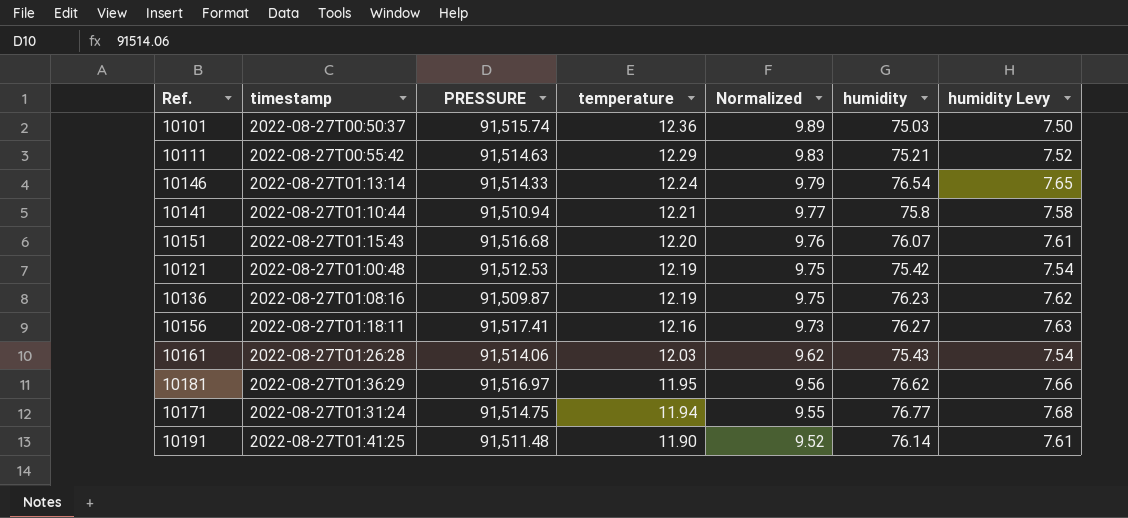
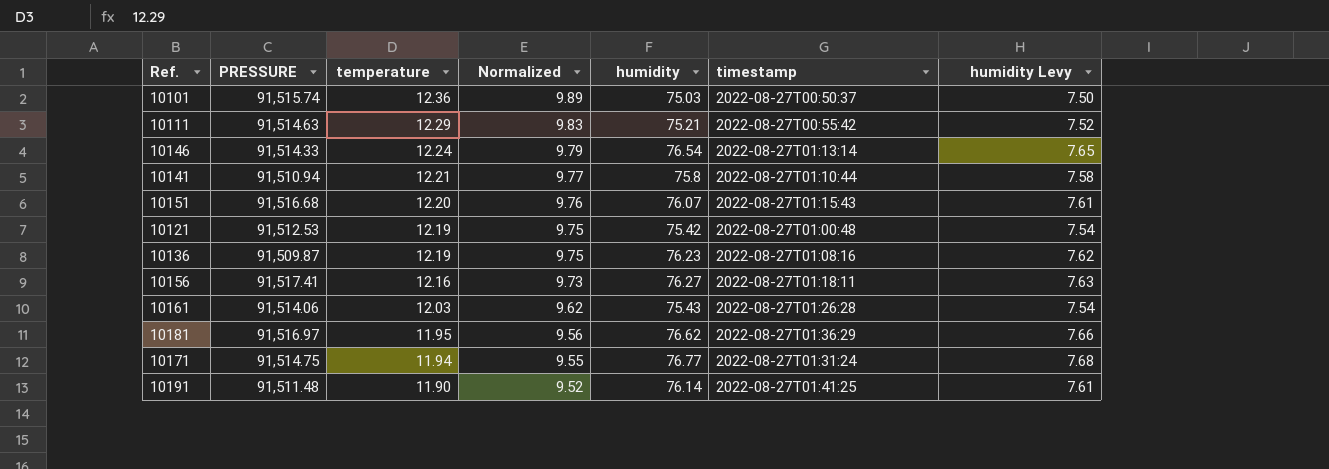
column timestamp | position: 2 -> 6

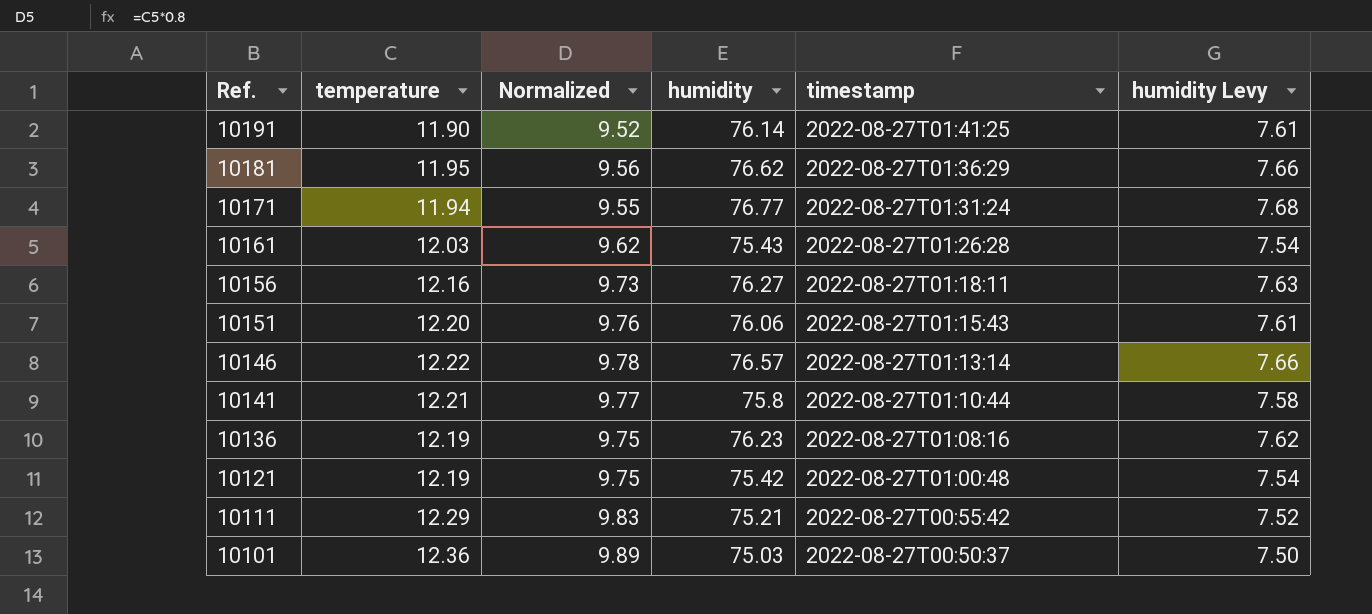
row order: temperature descending -> Ref. descending
column PRESSURE | position: 2 -> none
10151 | humidity: 76.07 -> 76.06
10146 | temperature: 12.24 -> 12.22
10146 | Normalized: 9.79 -> 9.78
10146 | humidity: 76.54 -> 76.57
10146 | humidity Levy: 7.65 -> 7.66

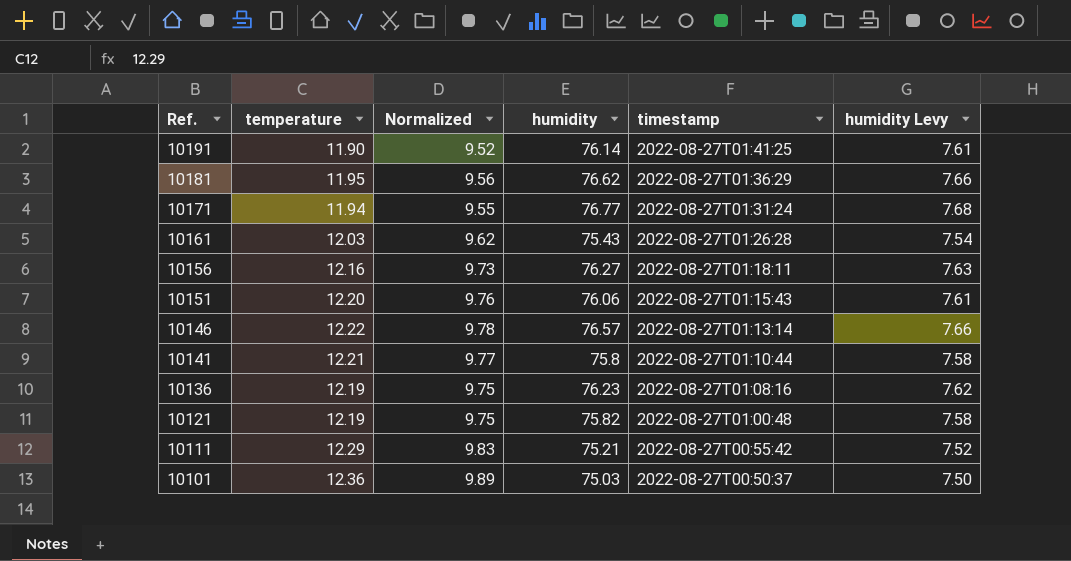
10121 | humidity: 75.42 -> 75.82
10121 | humidity Levy: 7.54 -> 7.58

